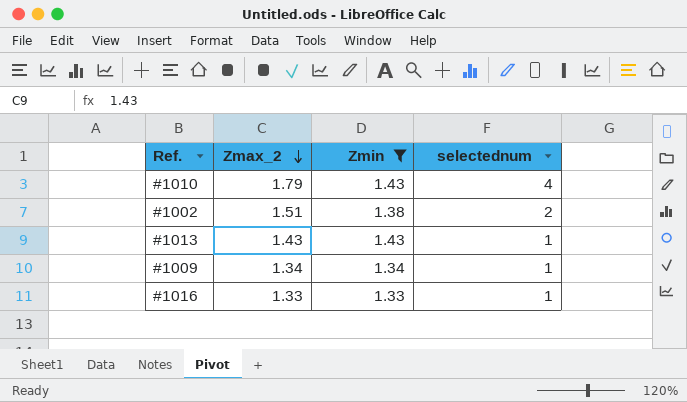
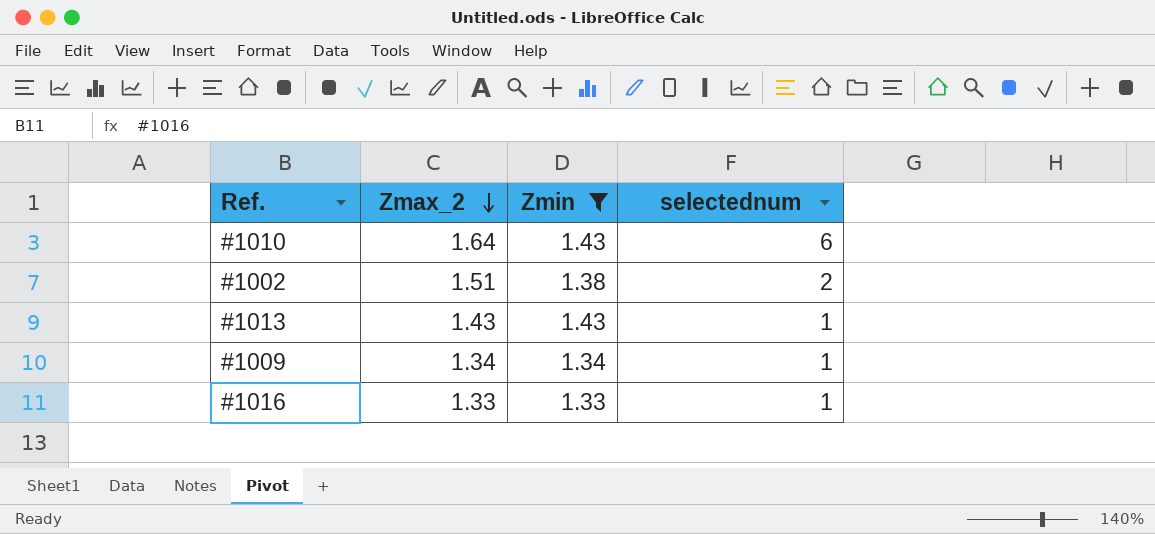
#1010 | Zmax_2: 1.79 -> 1.64
#1010 | selectednum: 4 -> 6

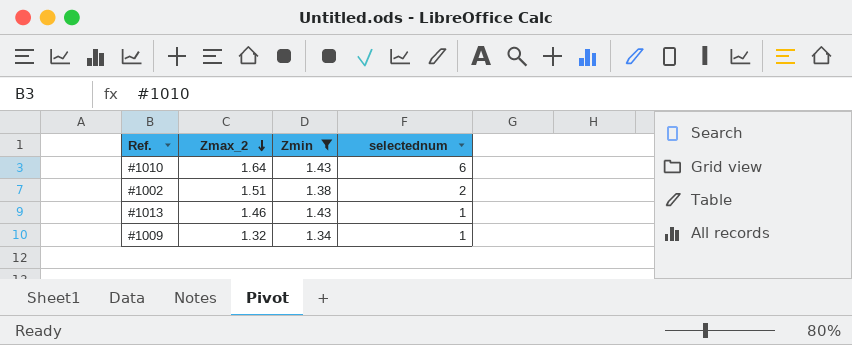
row #1016: 1.33 | 1.33 | 1 -> none
#1013 | Zmax_2: 1.43 -> 1.46
#1009 | Zmax_2: 1.34 -> 1.32

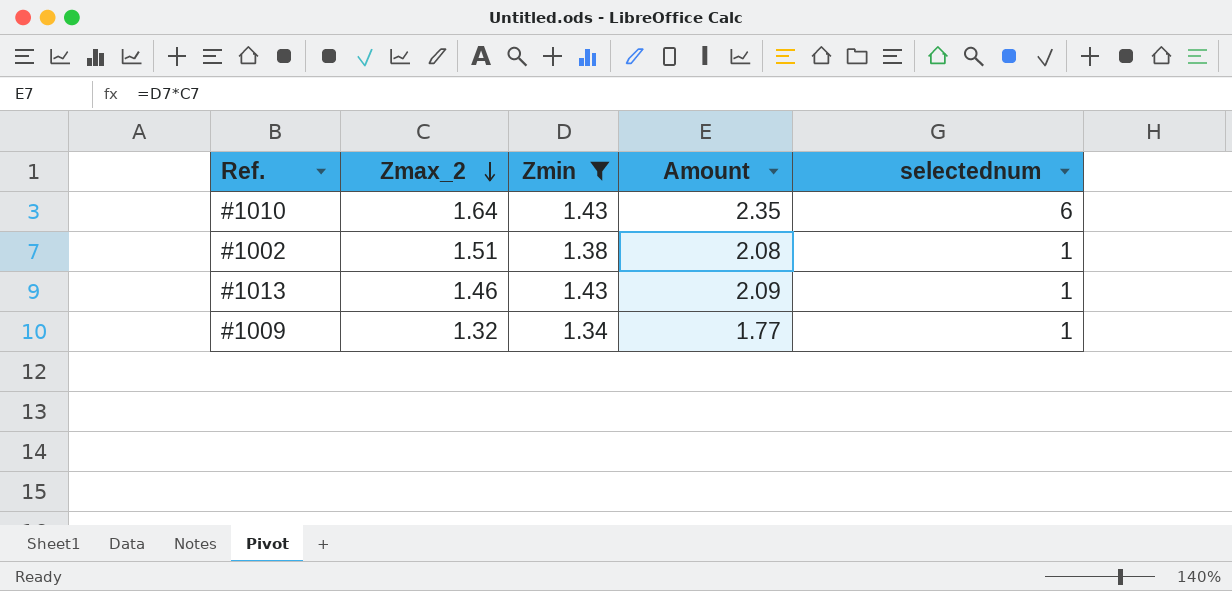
column Amount | formula: none -> [Zmax_2] * [Zmin]
#1002 | selectednum: 2 -> 1

